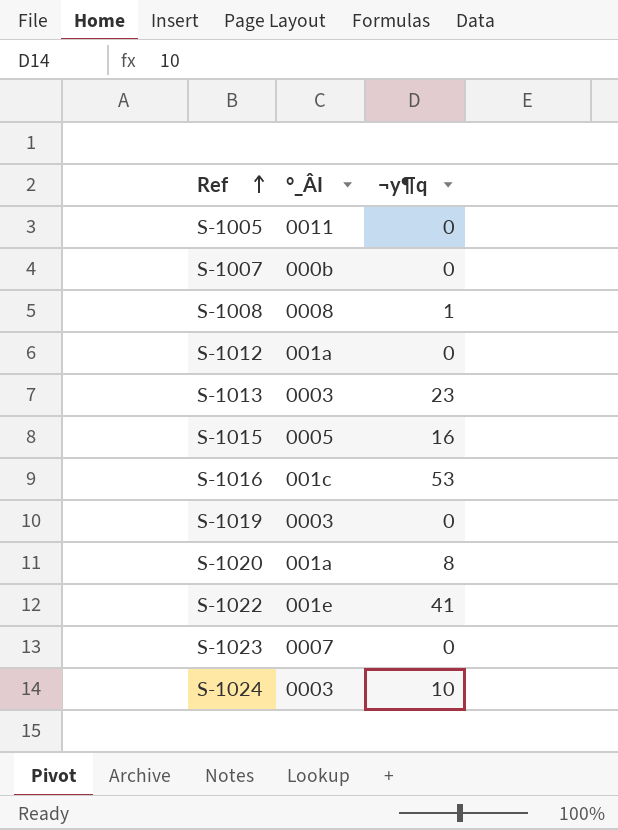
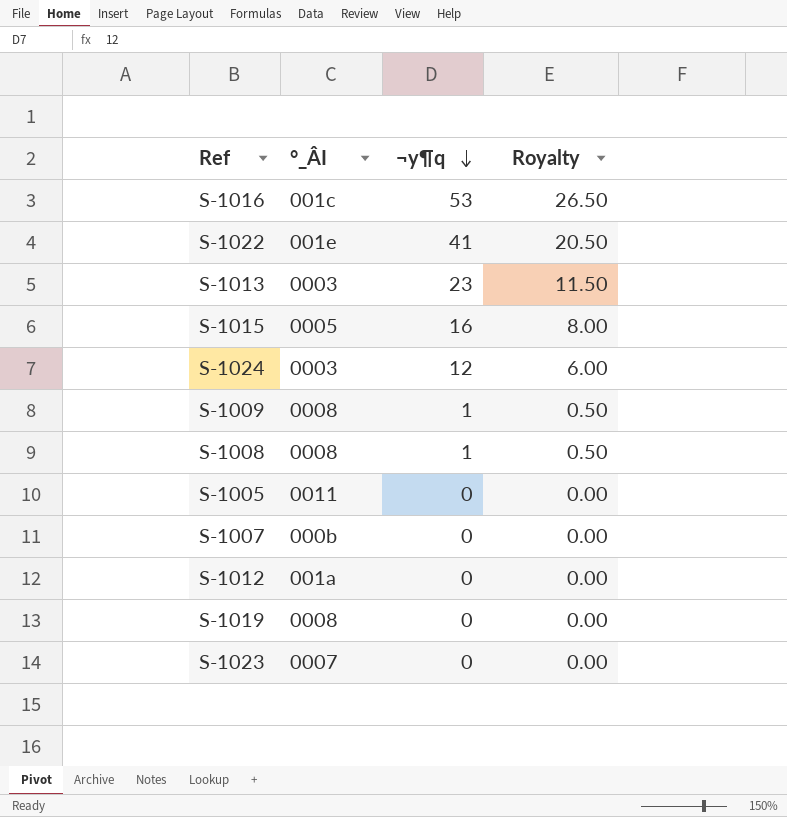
row order: Ref ascending -> ¬y¶q descending
column Royalty | formula: none -> [¬y¶q] * 0.5
row S-1020: 001a | 8 -> none
S-1024 | ¬y¶q: 10 -> 12
row S-1009: none -> 0008 | 1 | 0.50
S-1019 | °_ÂI: 0003 -> 0008

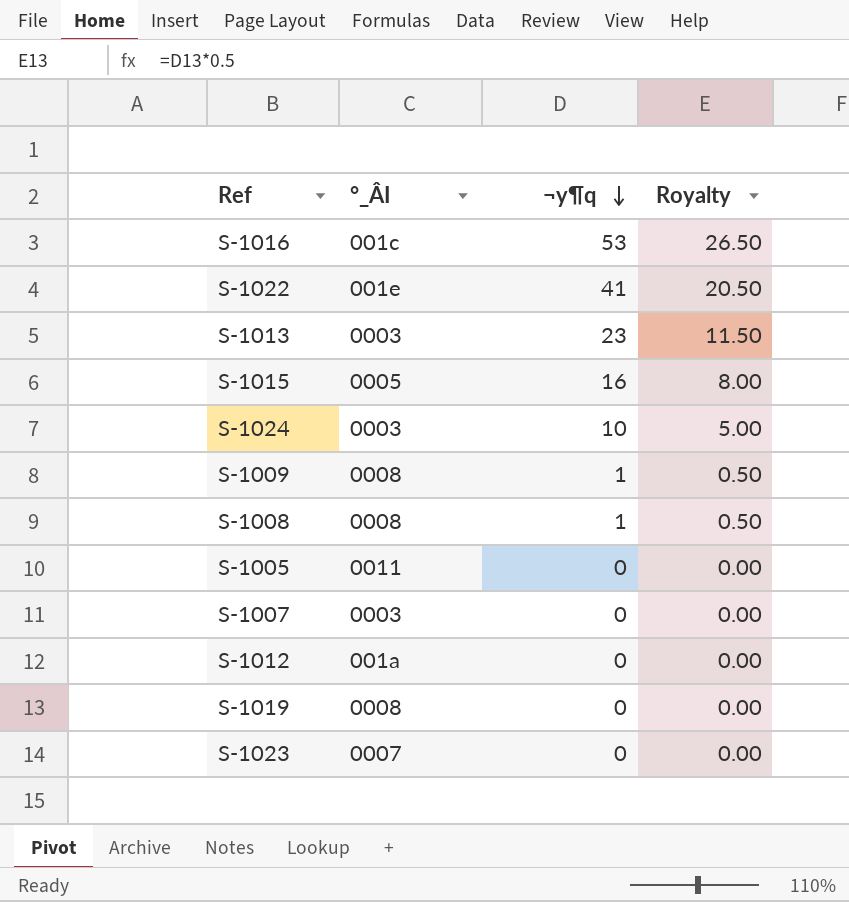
S-1024 | ¬y¶q: 12 -> 10
S-1024 | Royalty: 6.00 -> 5.00
S-1007 | °_ÂI: 000b -> 0003

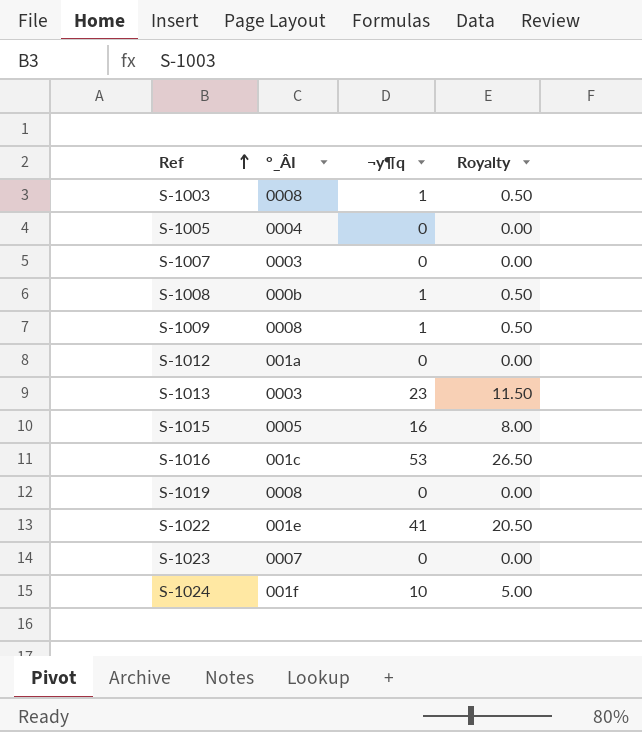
row order: ¬y¶q descending -> Ref ascending
row S-1003: none -> 0008 | 1 | 0.50
S-1005 | °_ÂI: 0011 -> 0004
S-1008 | °_ÂI: 0008 -> 000b
S-1024 | °_ÂI: 0003 -> 001f

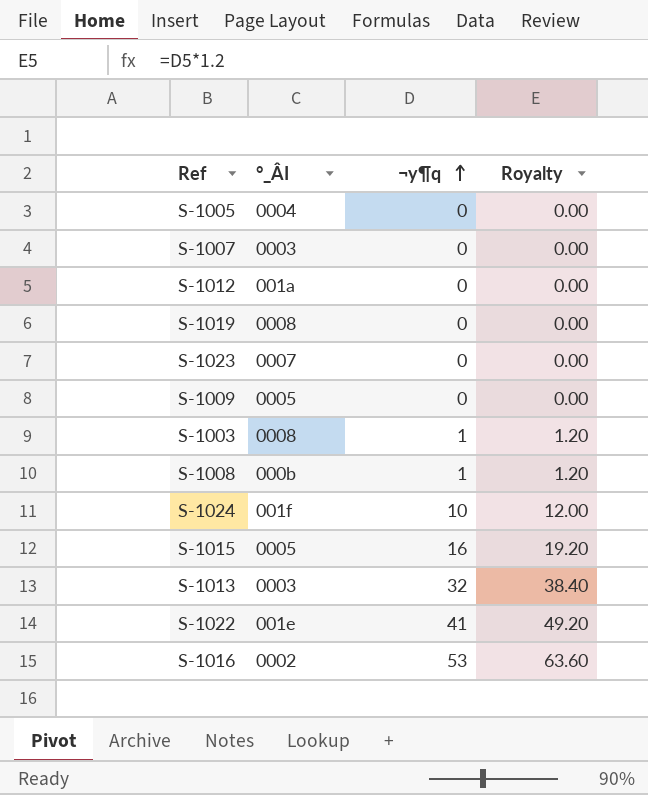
row order: Ref ascending -> ¬y¶q ascending
column Royalty | formula: [¬y¶q] * 0.5 -> [¬y¶q] * 1.2
S-1009 | °_ÂI: 0008 -> 0005
S-1009 | ¬y¶q: 1 -> 0
S-1013 | ¬y¶q: 23 -> 32
S-1016 | °_ÂI: 001c -> 0002

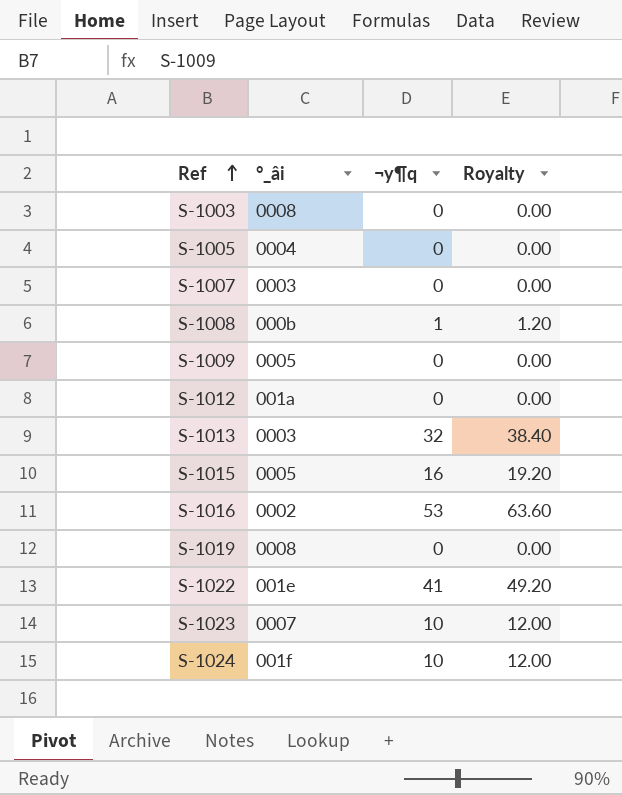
row order: ¬y¶q ascending -> Ref ascending
column name: °_ÂI -> °_âi
S-1003 | ¬y¶q: 1 -> 0
S-1003 | Royalty: 1.20 -> 0.00
S-1023 | ¬y¶q: 0 -> 10
S-1023 | Royalty: 0.00 -> 12.00

